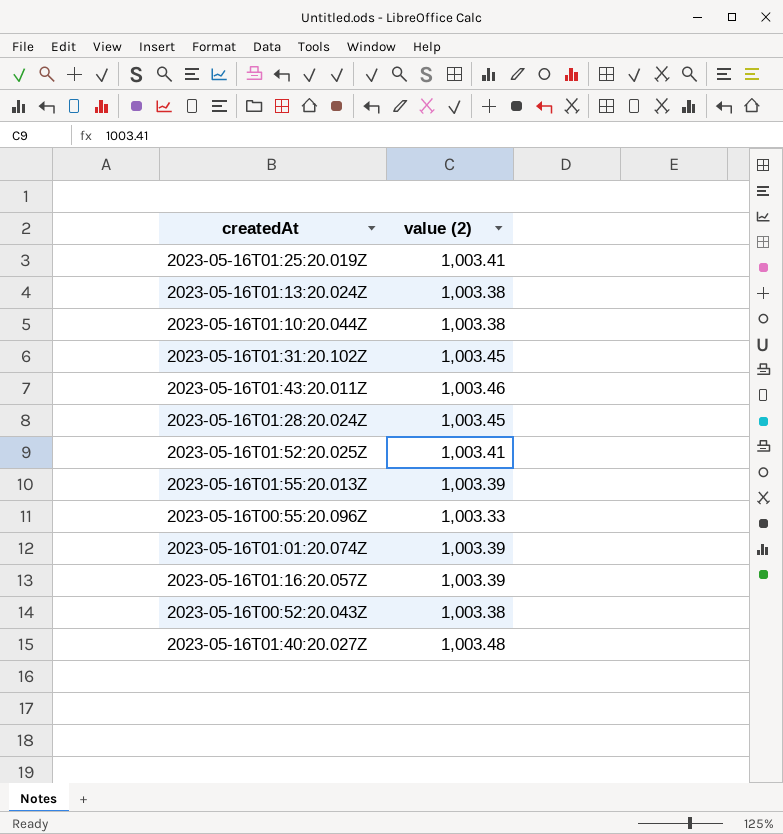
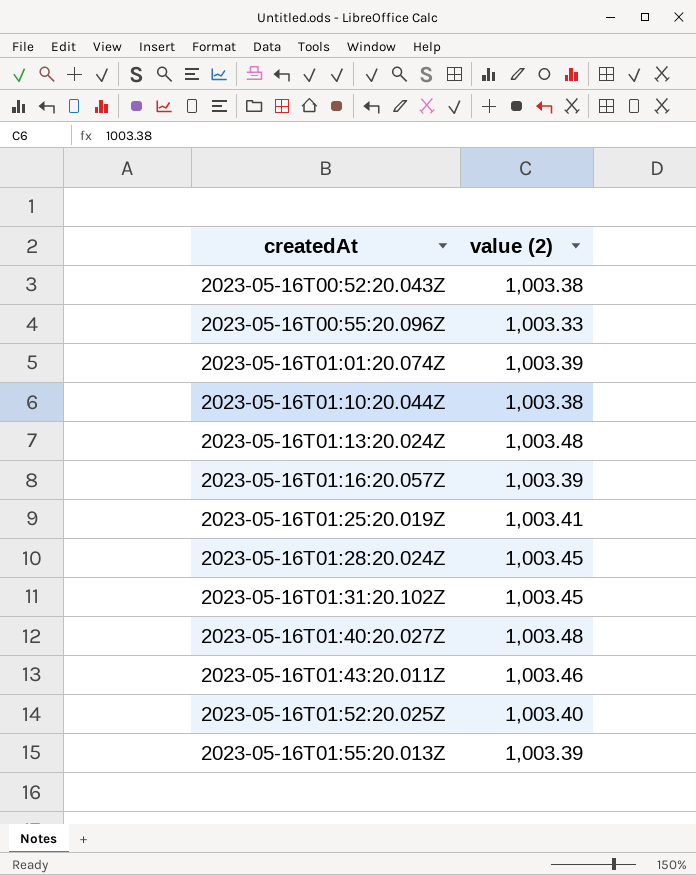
row order: none -> createdAt ascending
2023-05-16T01:13:20.024Z | value (2): 1,003.38 -> 1,003.48
2023-05-16T01:52:20.025Z | value (2): 1,003.41 -> 1,003.40

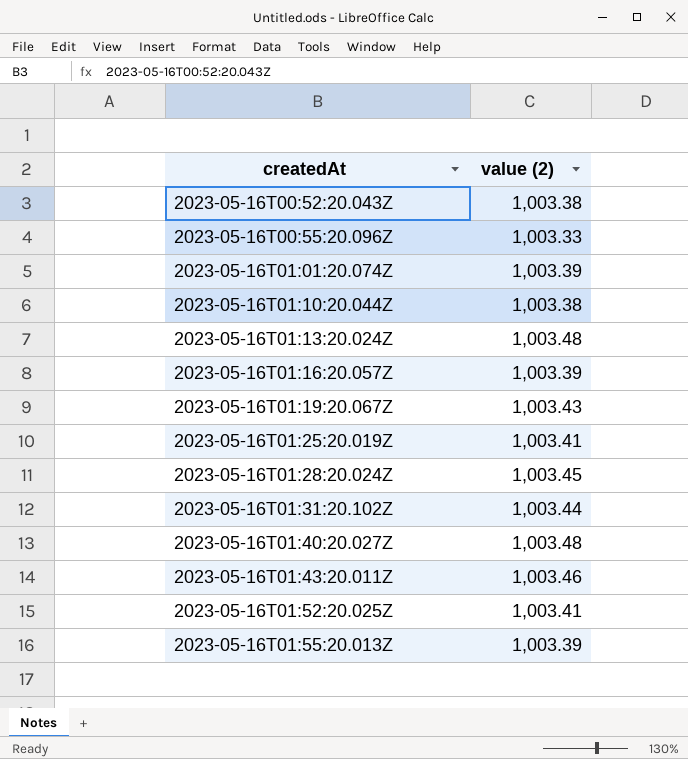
row 2023-05-16T01:19:20.067Z: none -> 1,003.43
2023-05-16T01:31:20.102Z | value (2): 1,003.45 -> 1,003.44
2023-05-16T01:52:20.025Z | value (2): 1,003.40 -> 1,003.41

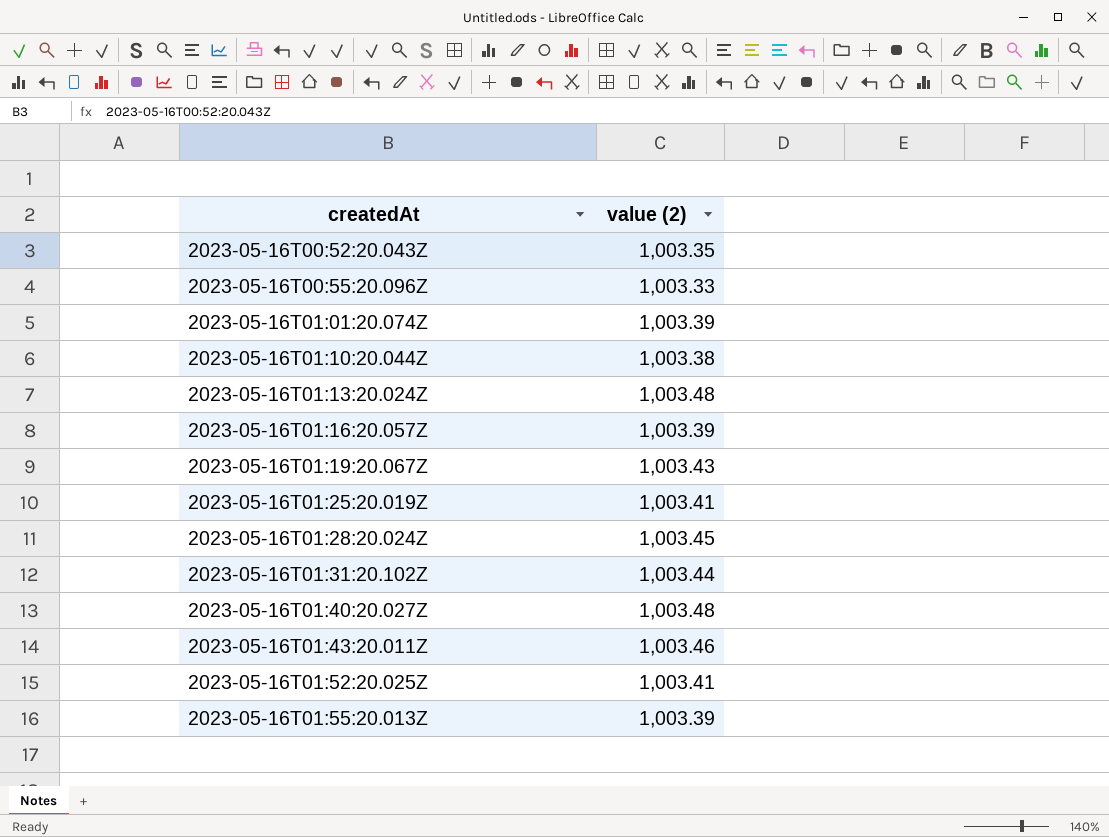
2023-05-16T00:52:20.043Z | value (2): 1,003.38 -> 1,003.35

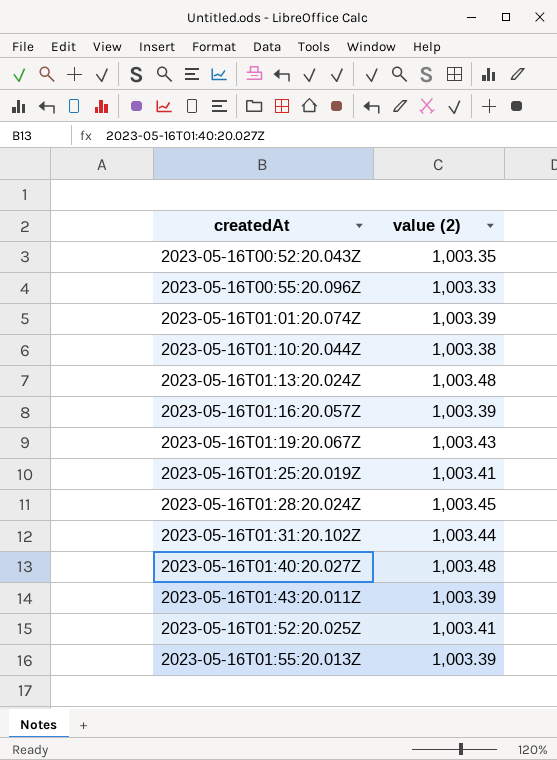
2023-05-16T01:43:20.011Z | value (2): 1,003.46 -> 1,003.39

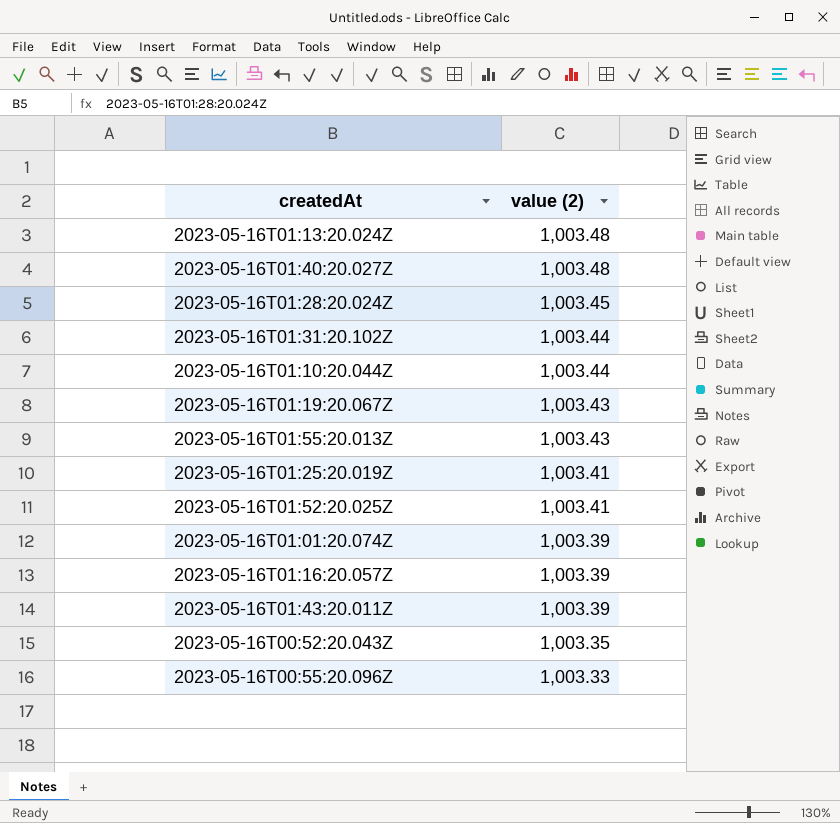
row order: createdAt ascending -> value (2) descending
2023-05-16T01:10:20.044Z | value (2): 1,003.38 -> 1,003.44
2023-05-16T01:55:20.013Z | value (2): 1,003.39 -> 1,003.43

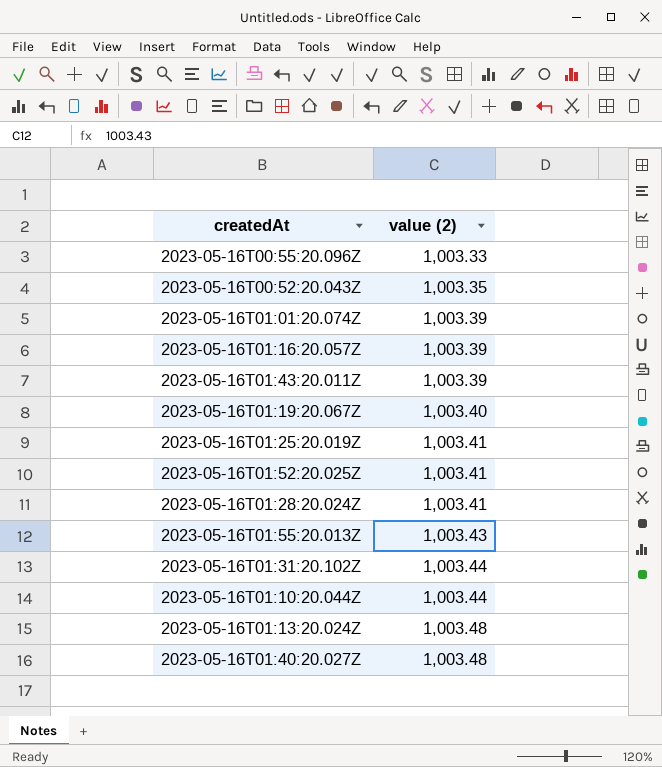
row order: value (2) descending -> value (2) ascending
2023-05-16T01:19:20.067Z | value (2): 1,003.43 -> 1,003.40
2023-05-16T01:28:20.024Z | value (2): 1,003.45 -> 1,003.41

